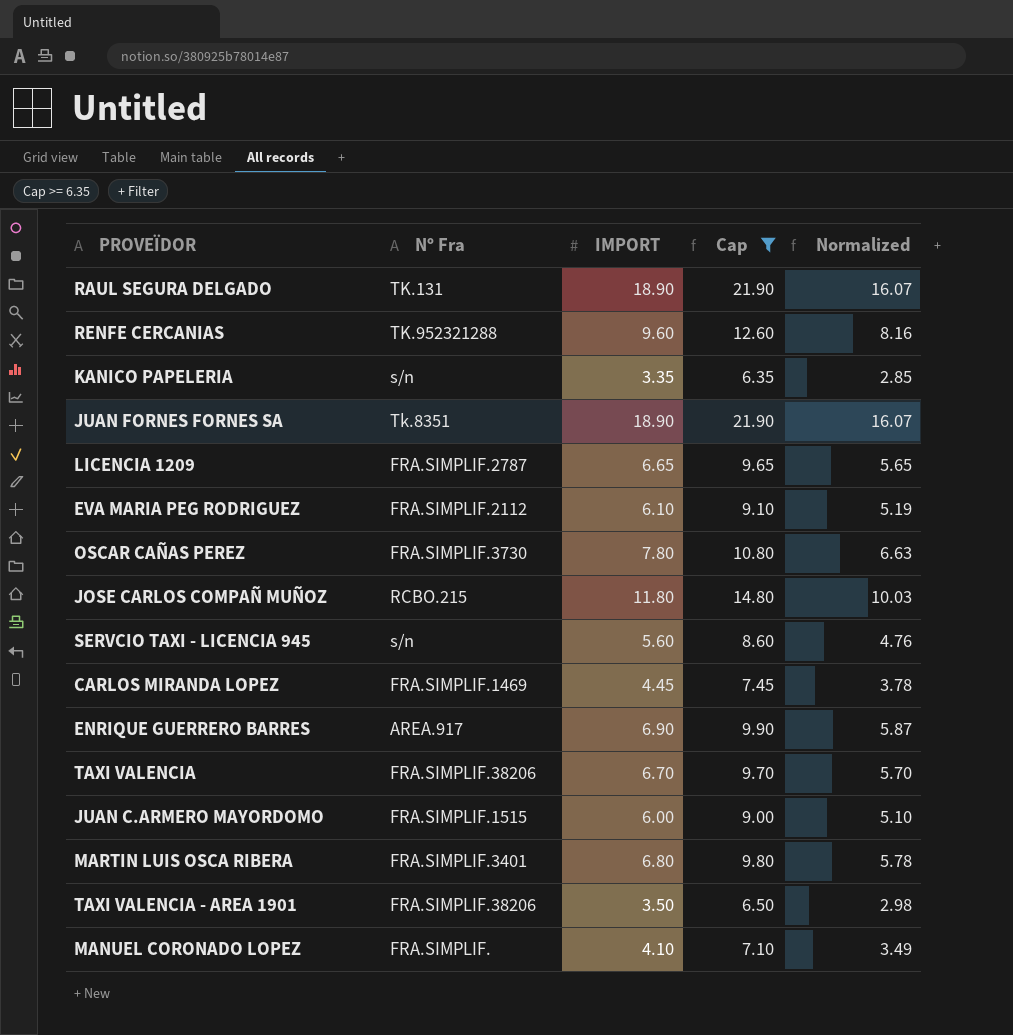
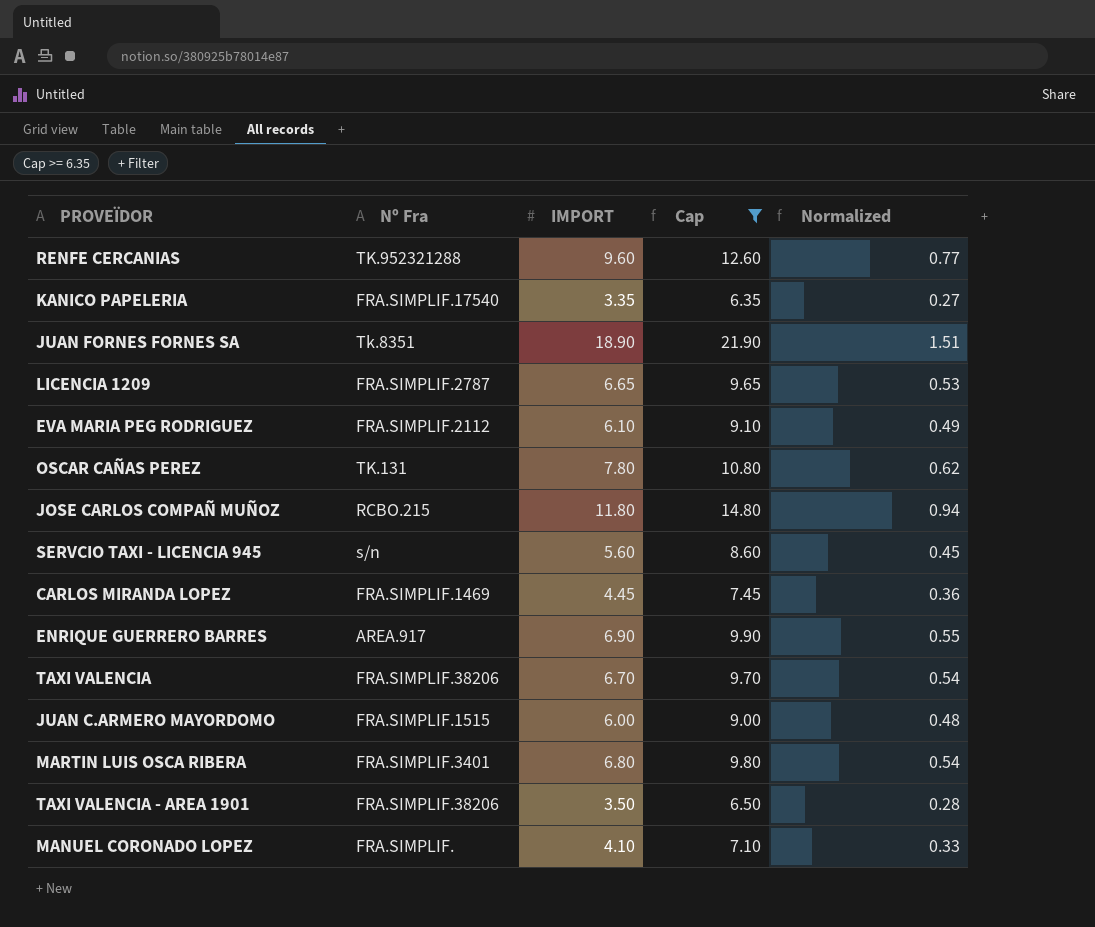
column Normalized | formula: [IMPORT] * 0.85 -> [IMPORT] * 0.08
row RAUL SEGURA DELGADO: TK.131 | 18.90 | 21.90 | 16.07 -> none
KANICO PAPELERIA | Nº Fra: s/n -> FRA.SIMPLIF.17540
OSCAR CAÑAS PEREZ | Nº Fra: FRA.SIMPLIF.3730 -> TK.131

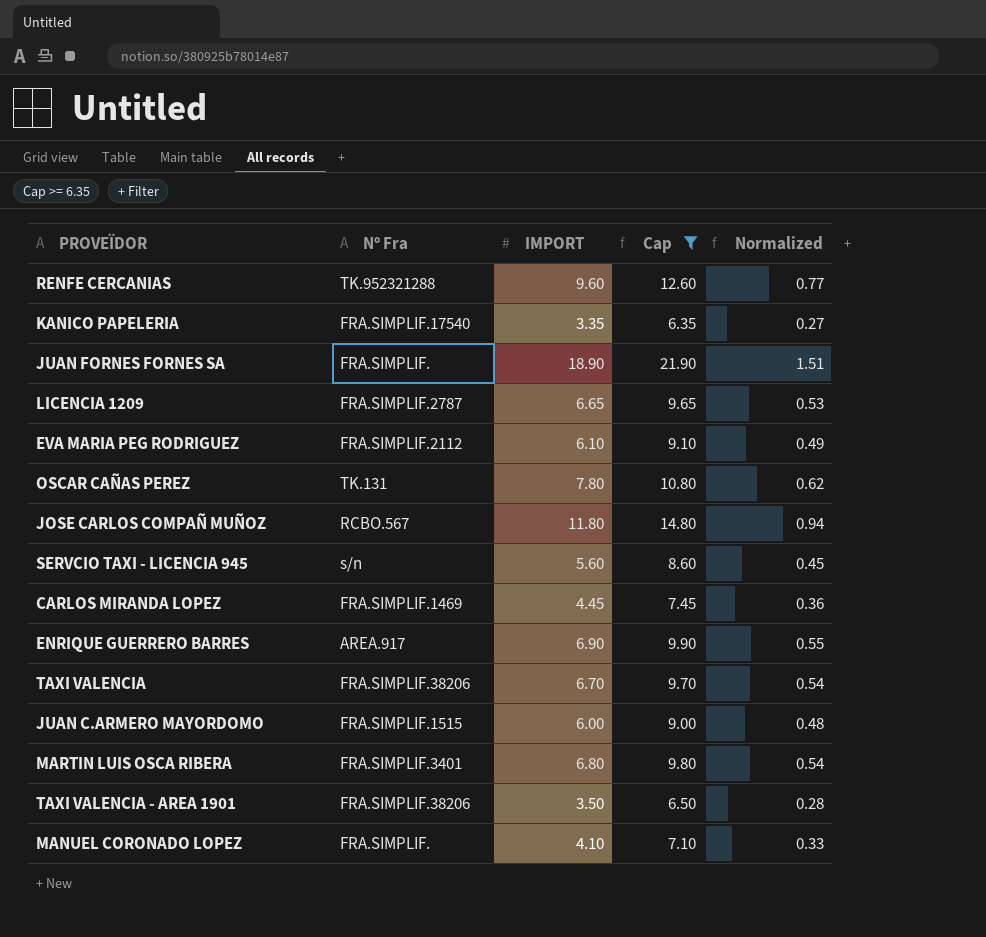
JUAN FORNES FORNES SA | Nº Fra: Tk.8351 -> FRA.SIMPLIF.
JOSE CARLOS COMPAÑ MUÑOZ | Nº Fra: RCBO.215 -> RCBO.567

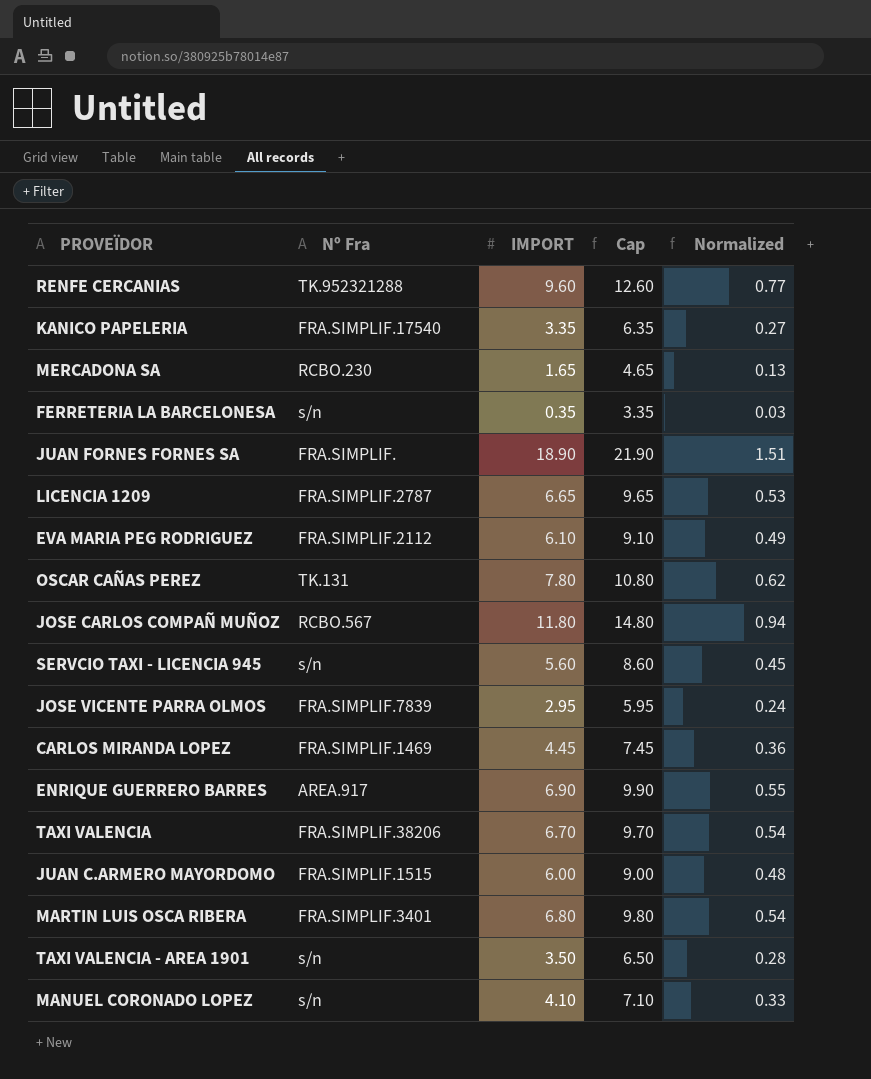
filter: Cap >= 6.35 -> none
TAXI VALENCIA - AREA 1901 | Nº Fra: FRA.SIMPLIF.38206 -> s/n
MANUEL CORONADO LOPEZ | Nº Fra: FRA.SIMPLIF. -> s/n

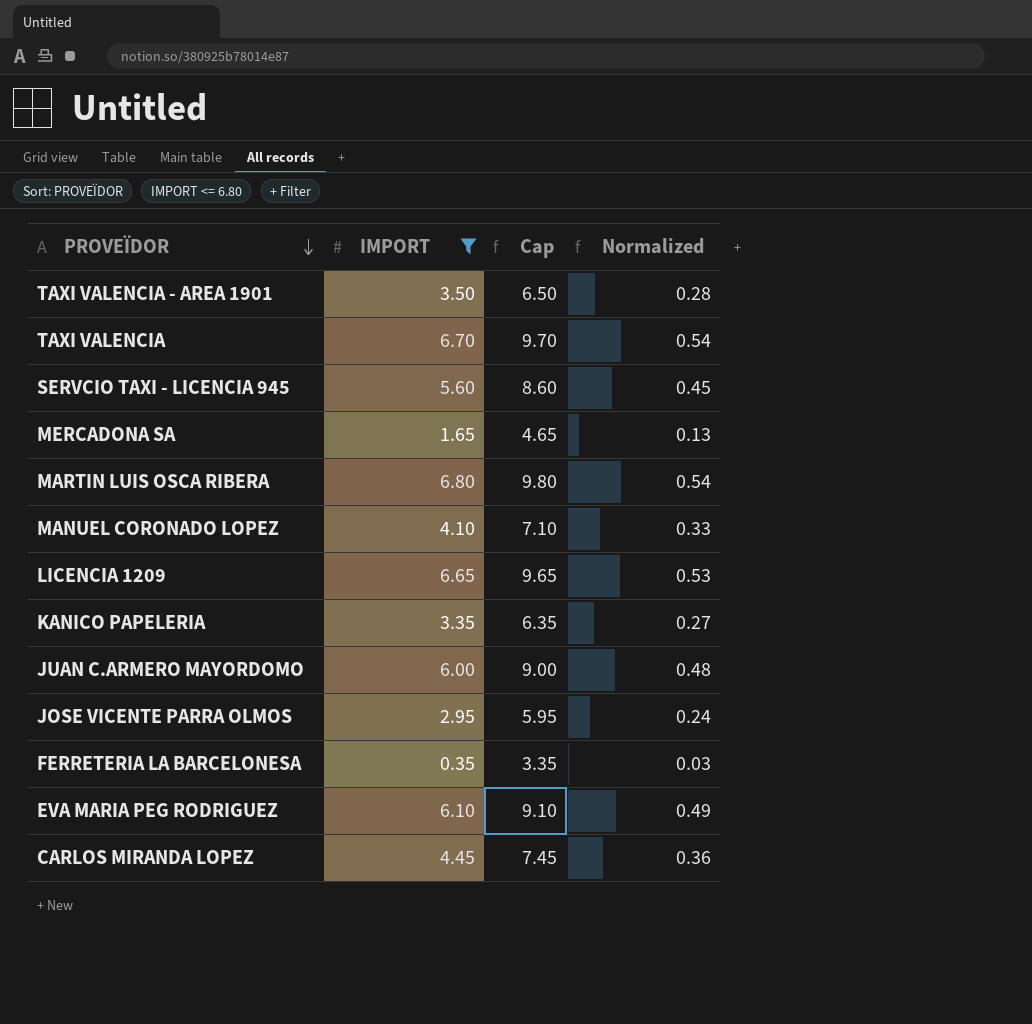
filter: none -> IMPORT <= 6.80
row order: none -> PROVEÏDOR descending
column Nº Fra | position: 2 -> none

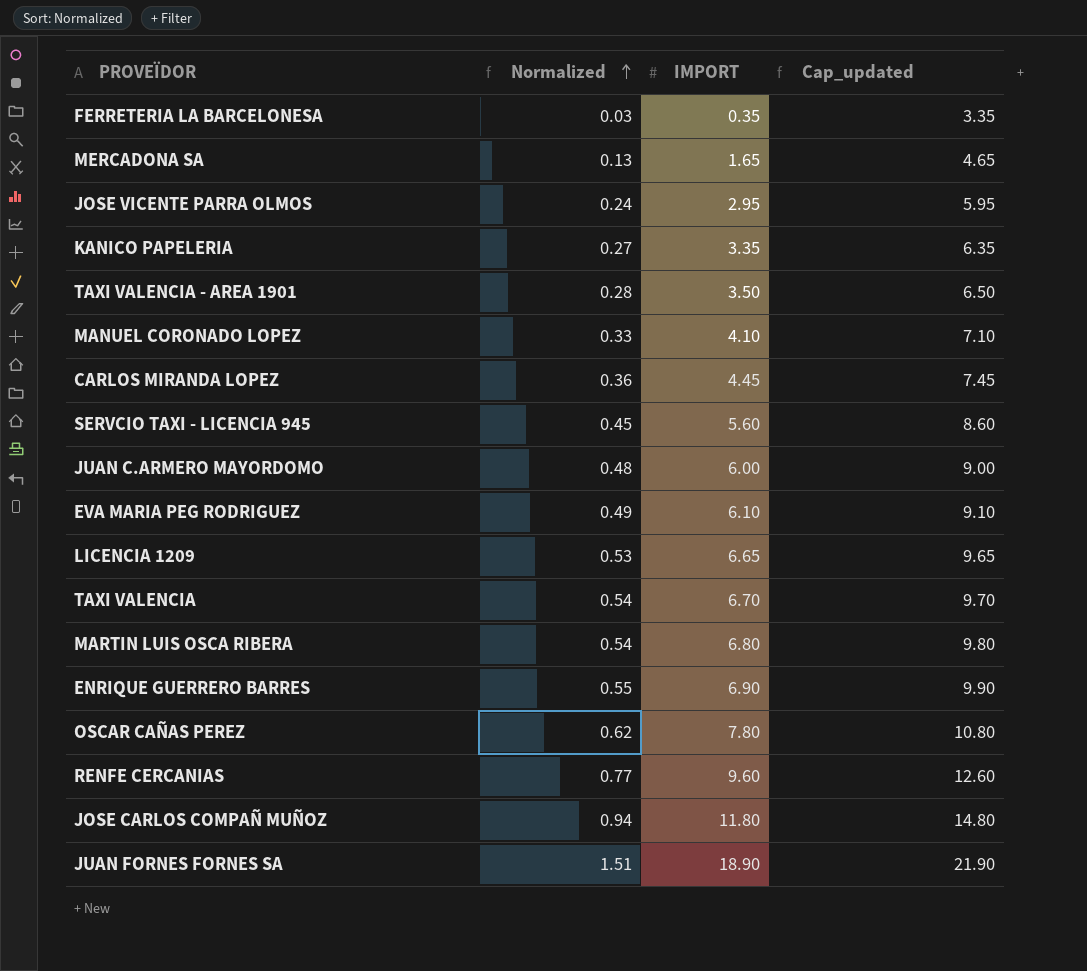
filter: IMPORT <= 6.80 -> none
row order: PROVEÏDOR descending -> Normalized ascending
column Normalized | position: 4 -> 2
column name: Cap -> Cap_updated

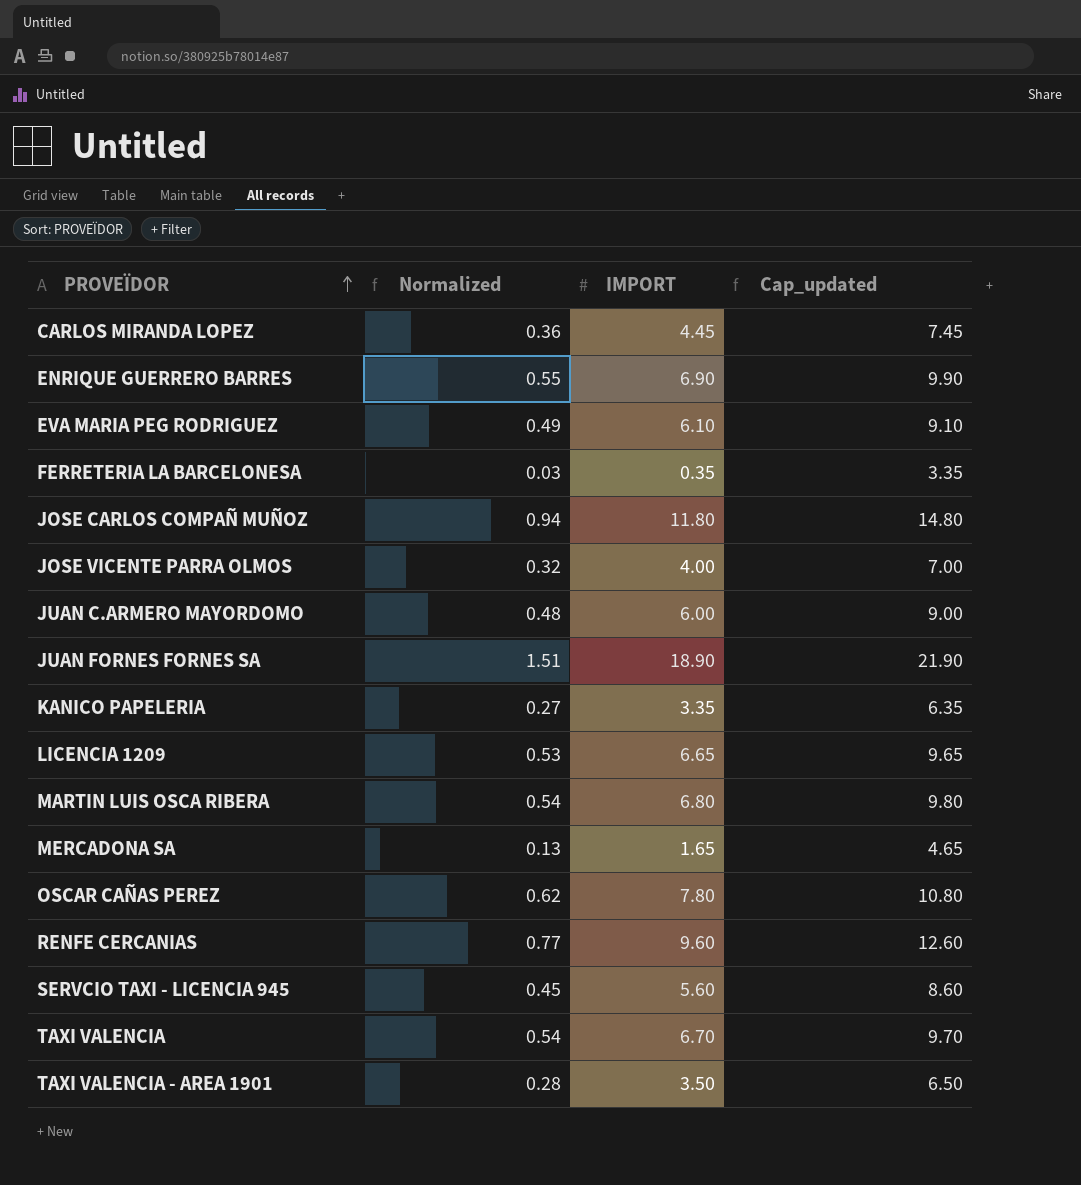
row order: Normalized ascending -> PROVEÏDOR ascending
row MANUEL CORONADO LOPEZ: 0.33 | 4.10 | 7.10 -> none
JOSE VICENTE PARRA OLMOS | Normalized: 0.24 -> 0.32
JOSE VICENTE PARRA OLMOS | IMPORT: 2.95 -> 4.00
JOSE VICENTE PARRA OLMOS | Cap_updated: 5.95 -> 7.00

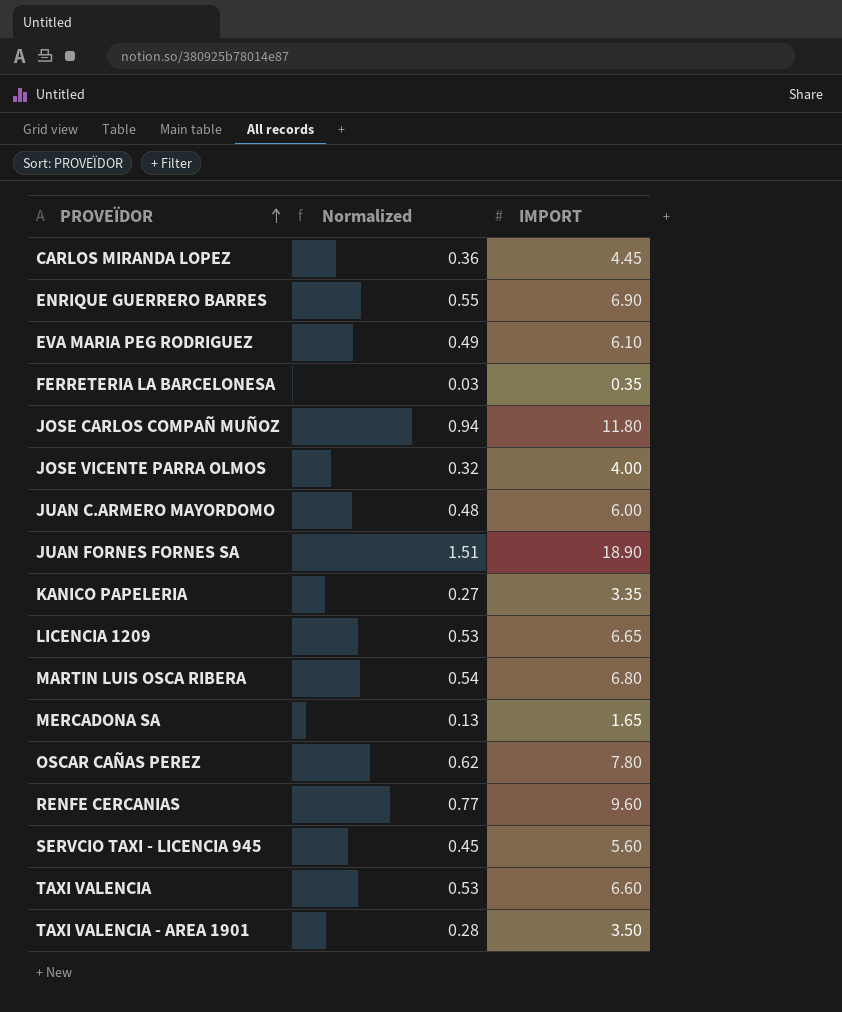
column Cap_updated | formula: [IMPORT] + 3 -> none
TAXI VALENCIA | Normalized: 0.54 -> 0.53
TAXI VALENCIA | IMPORT: 6.70 -> 6.60

